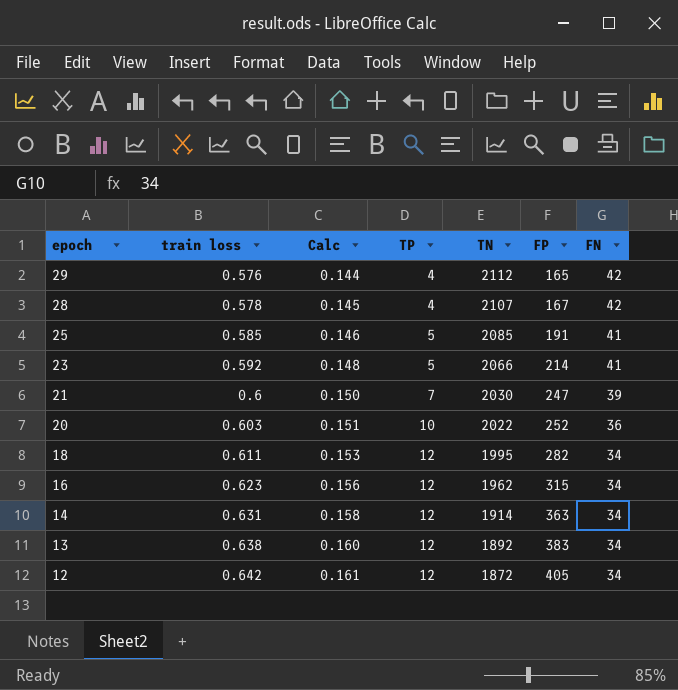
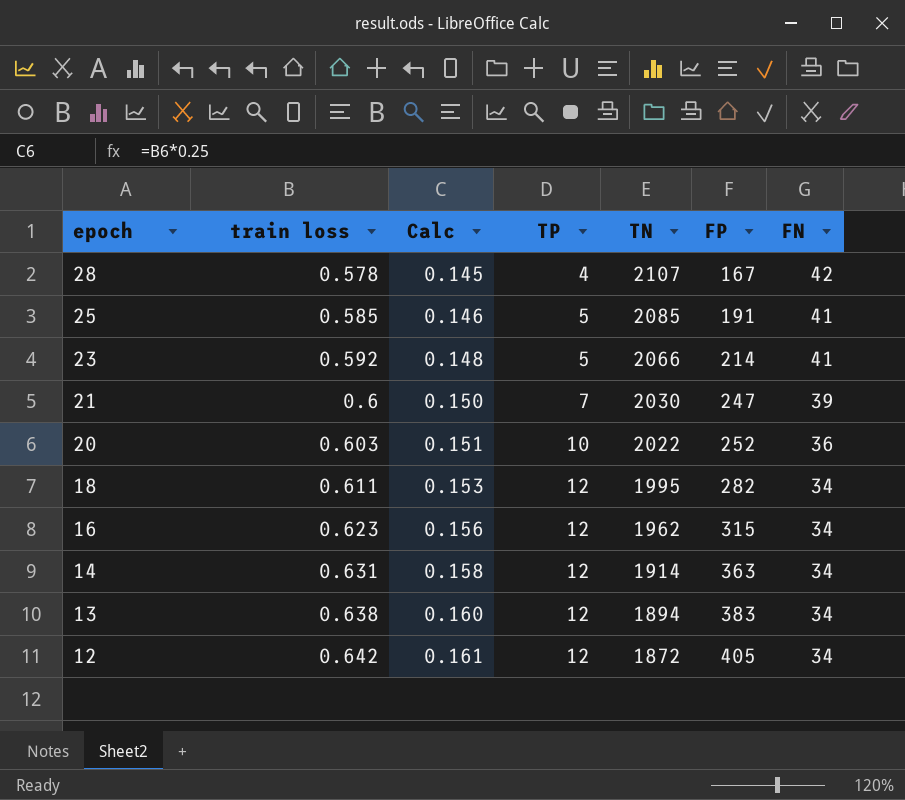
row 29: 0.576 | 0.144 | 4 | 2112 | 165 | 42 -> none
13 | TN: 1892 -> 1894

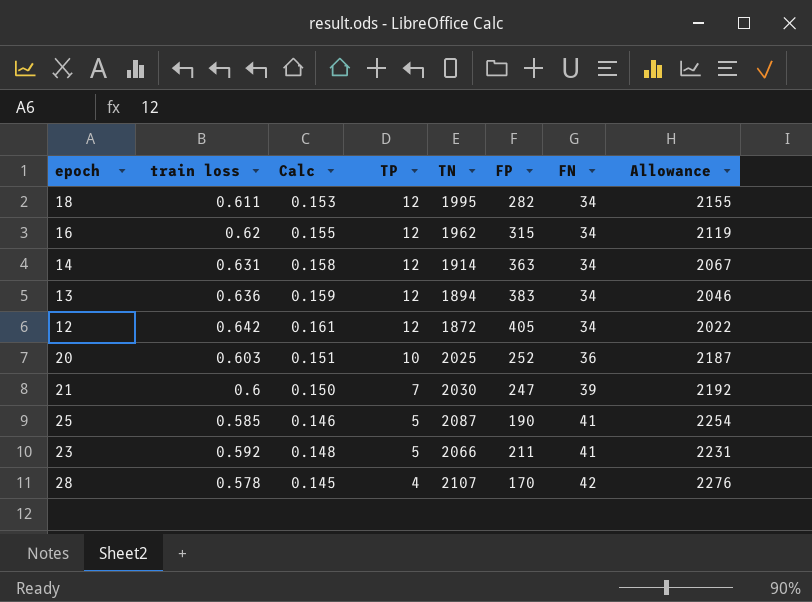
row order: epoch descending -> TP descending
column Allowance | formula: none -> [TN] * 1.08
16 | train loss: 0.623 -> 0.62
16 | Calc: 0.156 -> 0.155
13 | train loss: 0.638 -> 0.636
13 | Calc: 0.160 -> 0.159
20 | TN: 2022 -> 2025
25 | TN: 2085 -> 2087
25 | FP: 191 -> 190
23 | FP: 214 -> 211
28 | FP: 167 -> 170

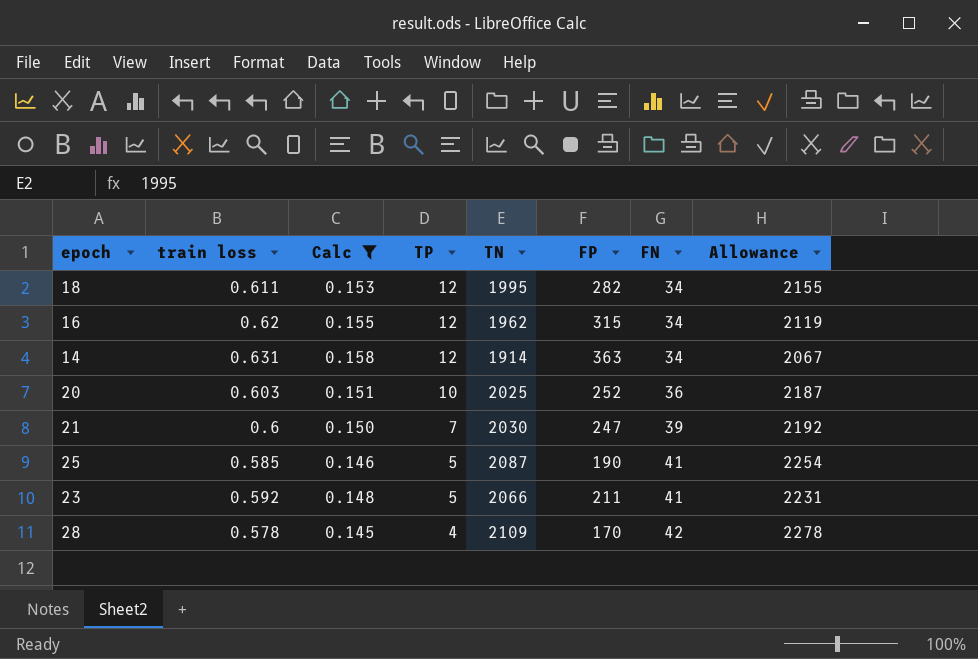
filter: none -> Calc <= 0.158
28 | TN: 2107 -> 2109
28 | Allowance: 2276 -> 2278

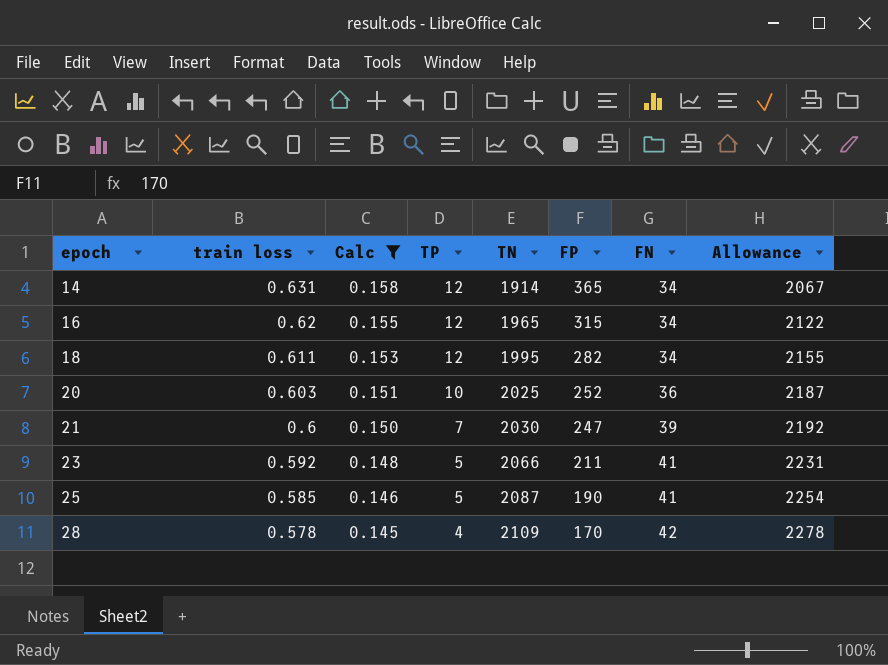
row order: TP descending -> epoch ascending
14 | FP: 363 -> 365
16 | TN: 1962 -> 1965
16 | Allowance: 2119 -> 2122

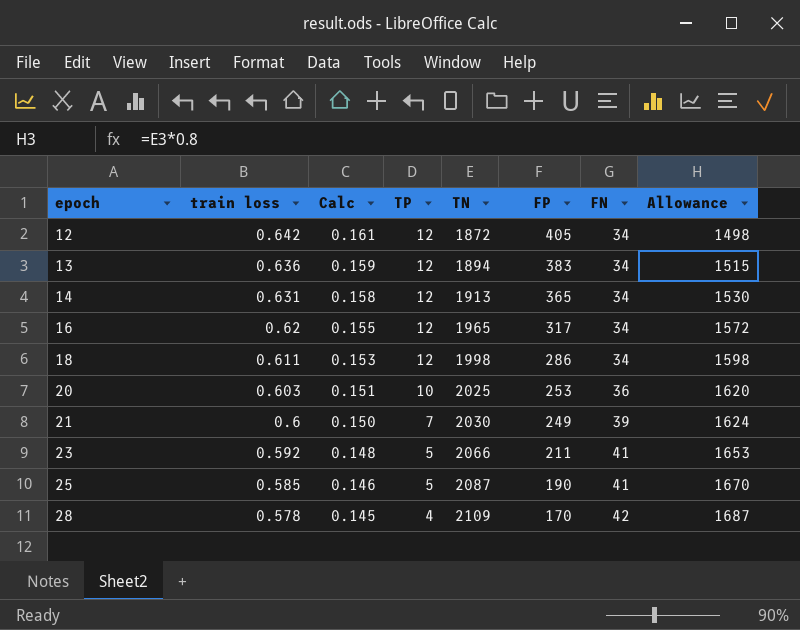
filter: Calc <= 0.158 -> none
column Allowance | formula: [TN] * 1.08 -> [TN] * 0.8
14 | TN: 1914 -> 1913
16 | FP: 315 -> 317
18 | TN: 1995 -> 1998
18 | FP: 282 -> 286
20 | FP: 252 -> 253
21 | FP: 247 -> 249

